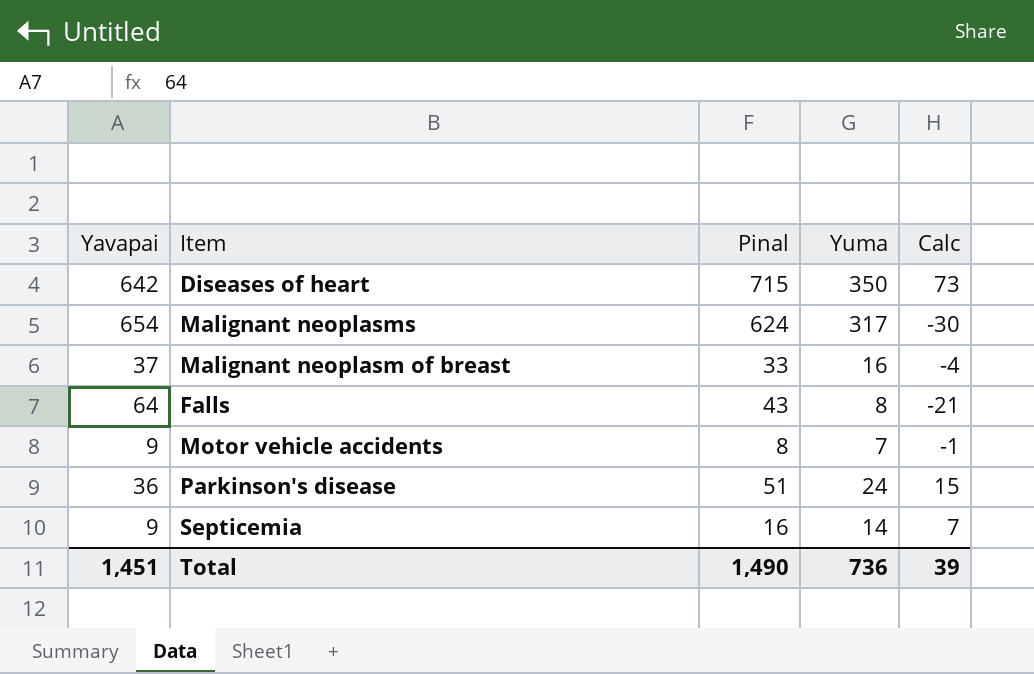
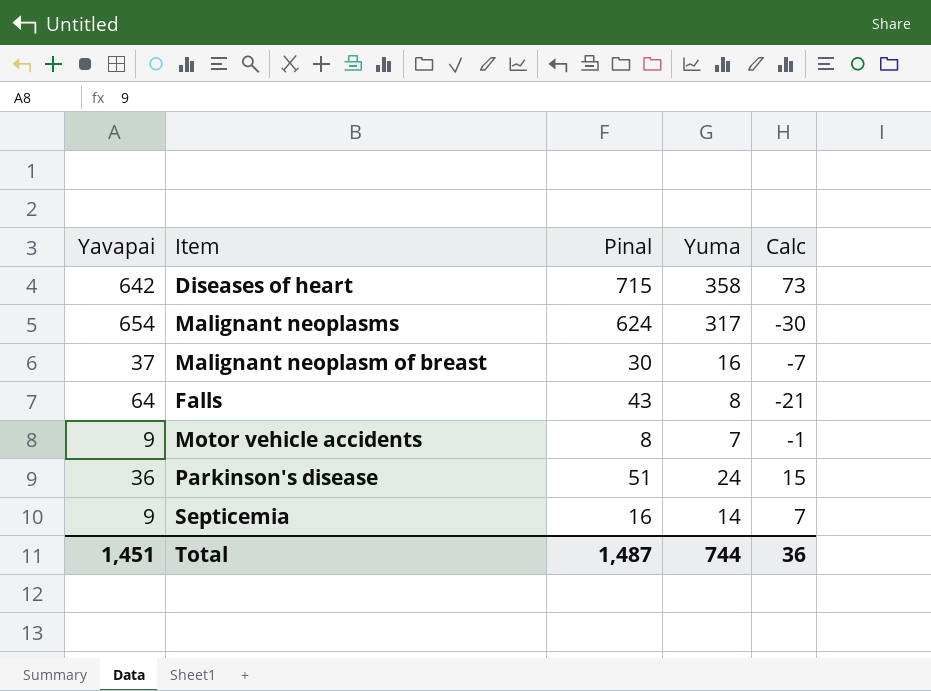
Diseases of heart | Yuma: 350 -> 358
Malignant neoplasm of breast | Pinal: 33 -> 30
Malignant neoplasm of breast | Calc: -4 -> -7
Total | Pinal: 1,490 -> 1,487
Total | Yuma: 736 -> 744
Total | Calc: 39 -> 36

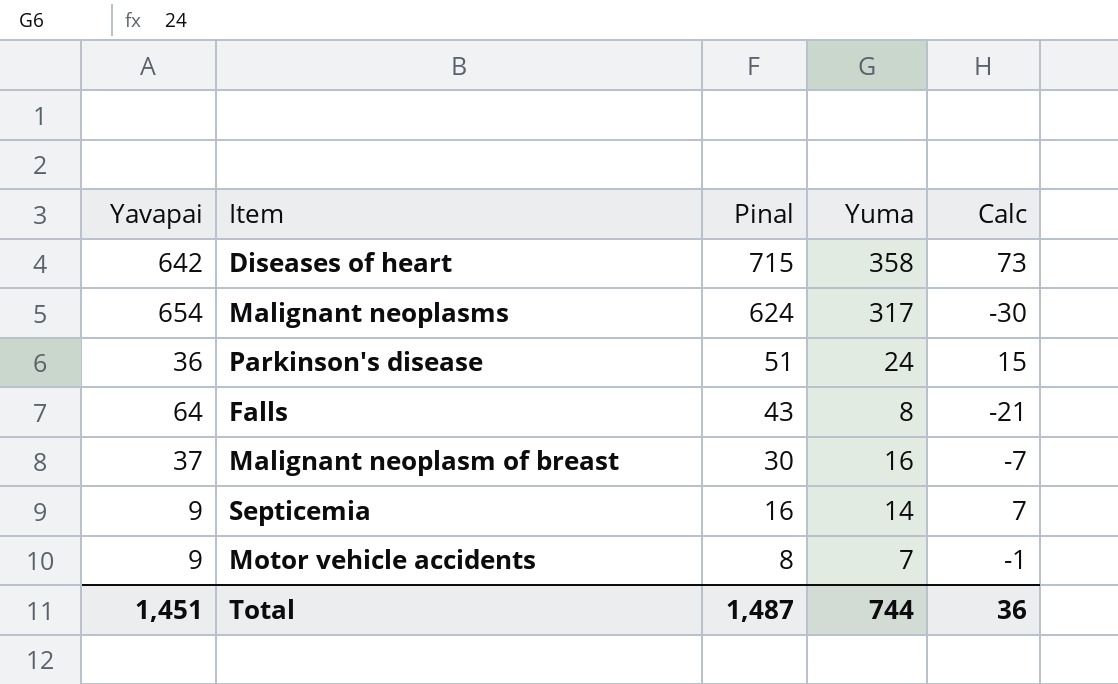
row order: none -> Pinal descending

